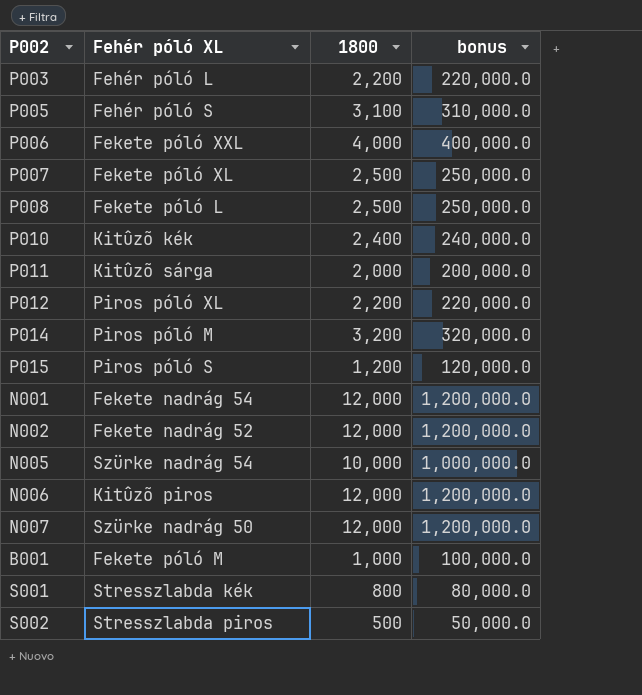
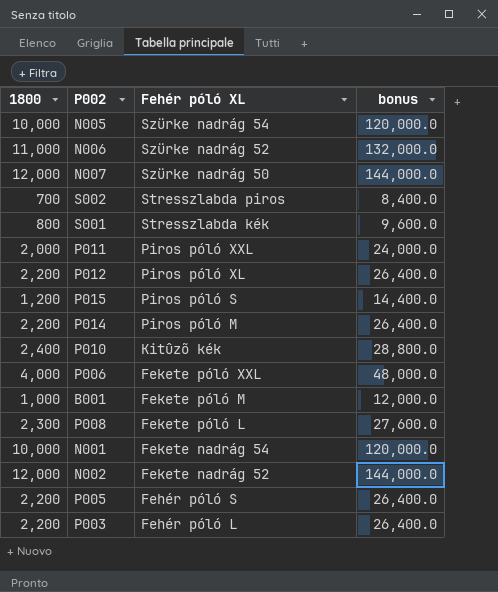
row order: none -> Fehér póló XL descending
column 1800 | position: 3 -> 1
column bonus | formula: [1800] * 100 -> [1800] * 12
row P007: Fekete póló XL | 2,500 | 250,000.0 -> none
N006 | 1800: 12,000 -> 11,000
N006 | Fehér póló XL: Kitûzõ piros -> Szürke nadrág 52
S002 | 1800: 500 -> 700
P011 | Fehér póló XL: Kitûzõ sárga -> Piros póló XXL
P014 | 1800: 3,200 -> 2,200
P008 | 1800: 2,500 -> 2,300
N001 | 1800: 12,000 -> 10,000
P005 | 1800: 3,100 -> 2,200

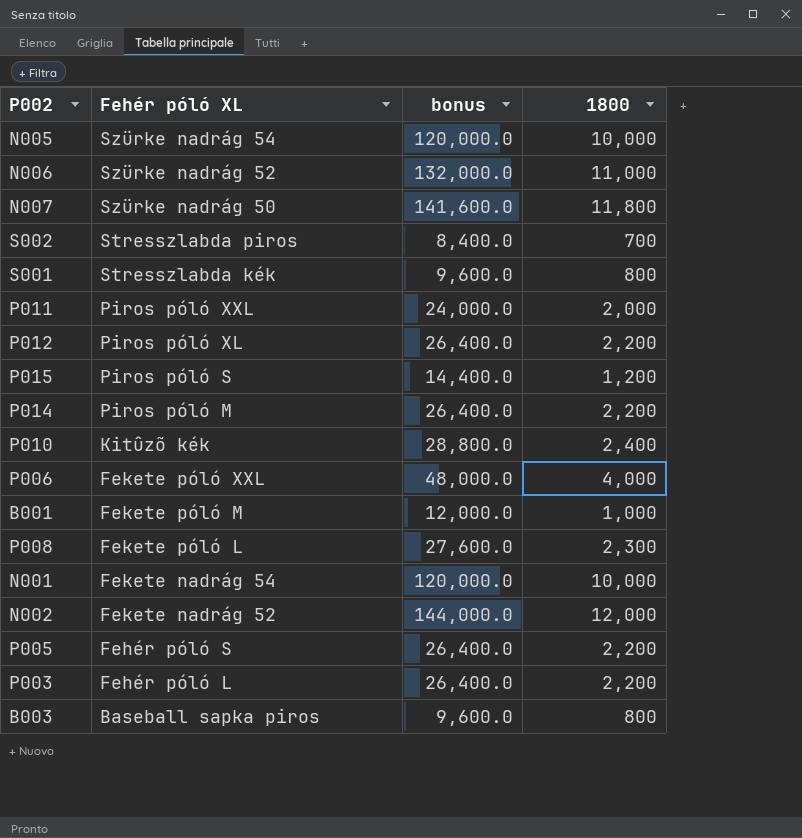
column 1800 | position: 1 -> 4
N007 | bonus: 144,000.0 -> 141,600.0
N007 | 1800: 12,000 -> 11,800
row B003: none -> Baseball sapka piros | 9,600.0 | 800

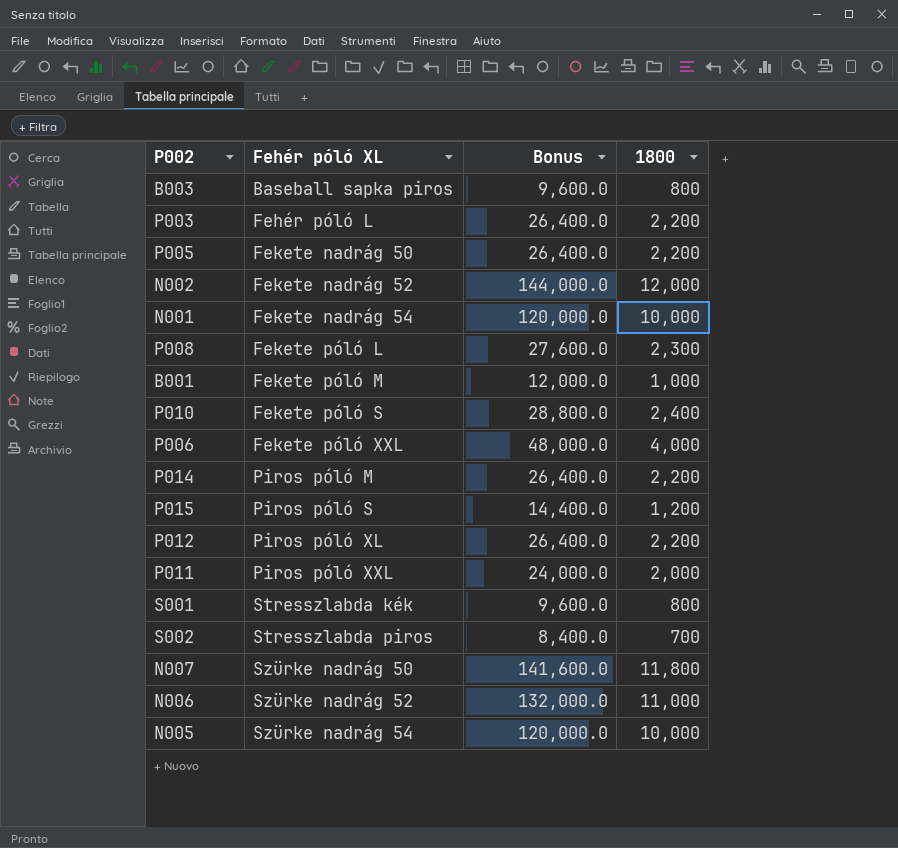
row order: Fehér póló XL descending -> Fehér póló XL ascending
column name: bonus -> Bonus
P005 | Fehér póló XL: Fehér póló S -> Fekete nadrág 50
P010 | Fehér póló XL: Kitûzõ kék -> Fekete póló S

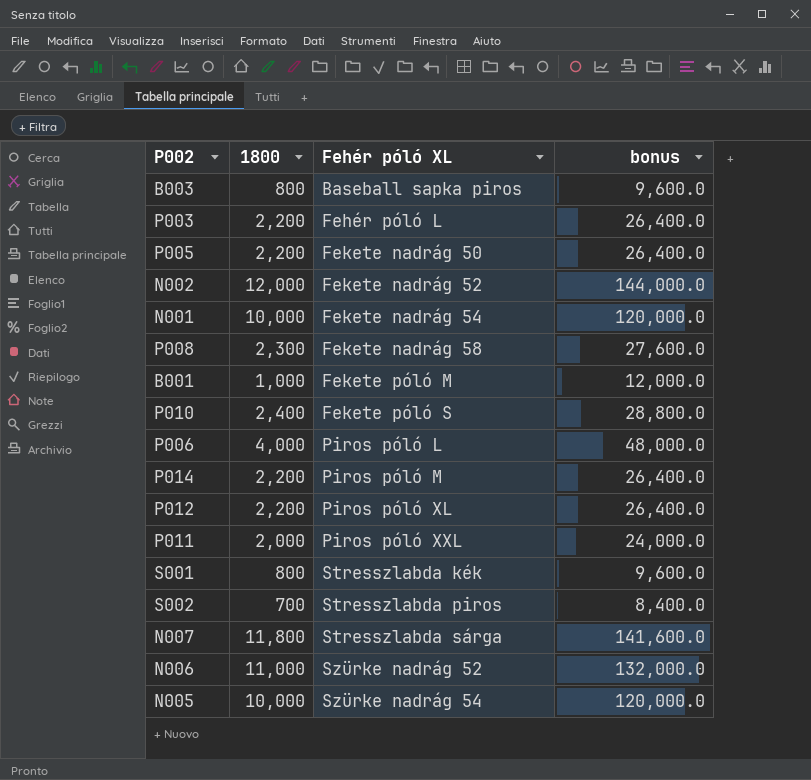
column 1800 | position: 4 -> 2
column name: Bonus -> bonus
row P015: Piros póló S | 14,400.0 | 1,200 -> none
P008 | Fehér póló XL: Fekete póló L -> Fekete nadrág 58
P006 | Fehér póló XL: Fekete póló XXL -> Piros póló L
N007 | Fehér póló XL: Szürke nadrág 50 -> Stresszlabda sárga

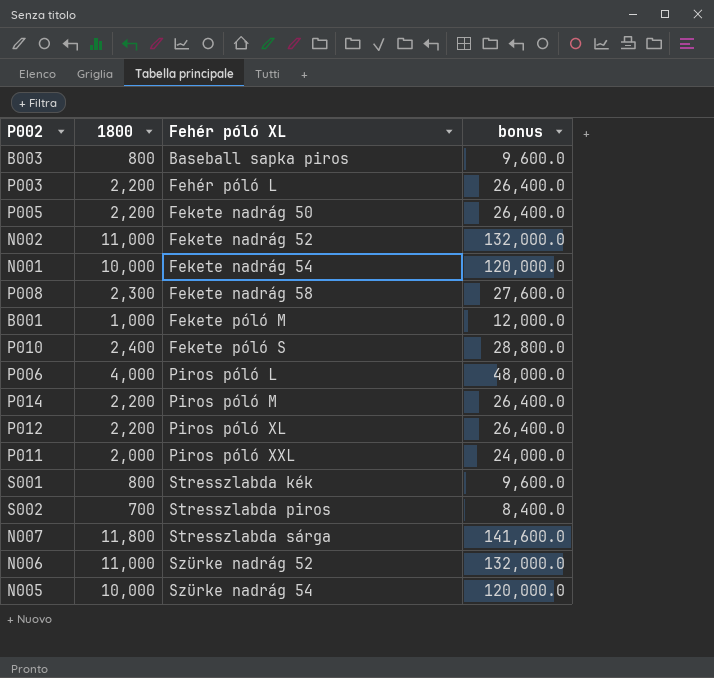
N002 | 1800: 12,000 -> 11,000
N002 | bonus: 144,000.0 -> 132,000.0

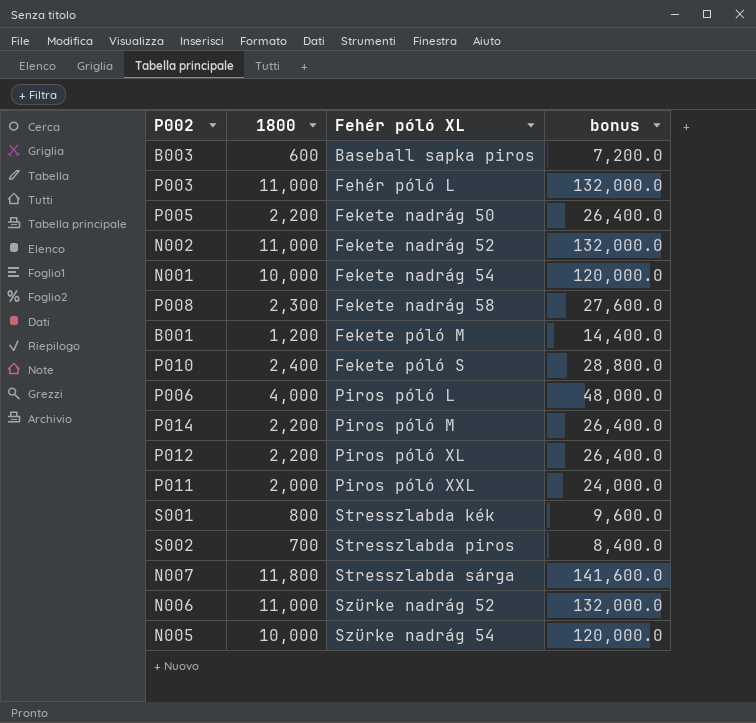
B003 | 1800: 800 -> 600
B003 | bonus: 9,600.0 -> 7,200.0
P003 | 1800: 2,200 -> 11,000
P003 | bonus: 26,400.0 -> 132,000.0
B001 | 1800: 1,000 -> 1,200
B001 | bonus: 12,000.0 -> 14,400.0

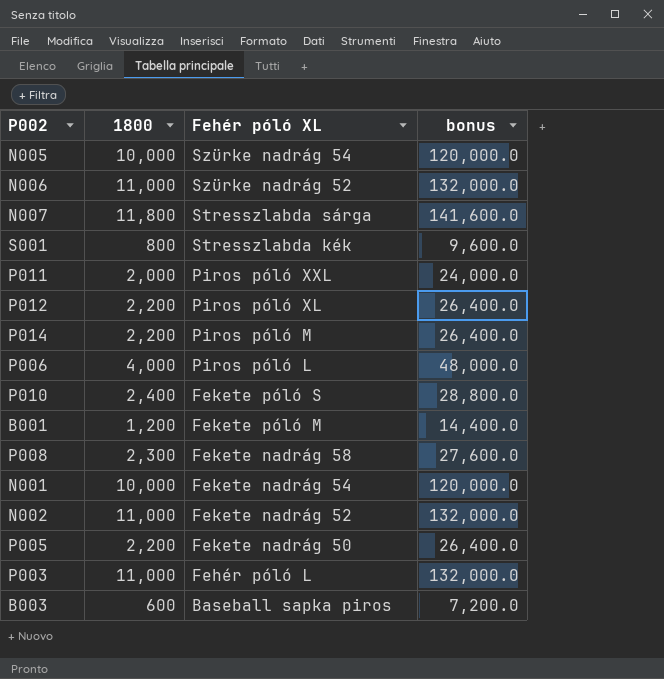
row order: Fehér póló XL ascending -> Fehér póló XL descending
row S002: 700 | Stresszlabda piros | 8,400.0 -> none

